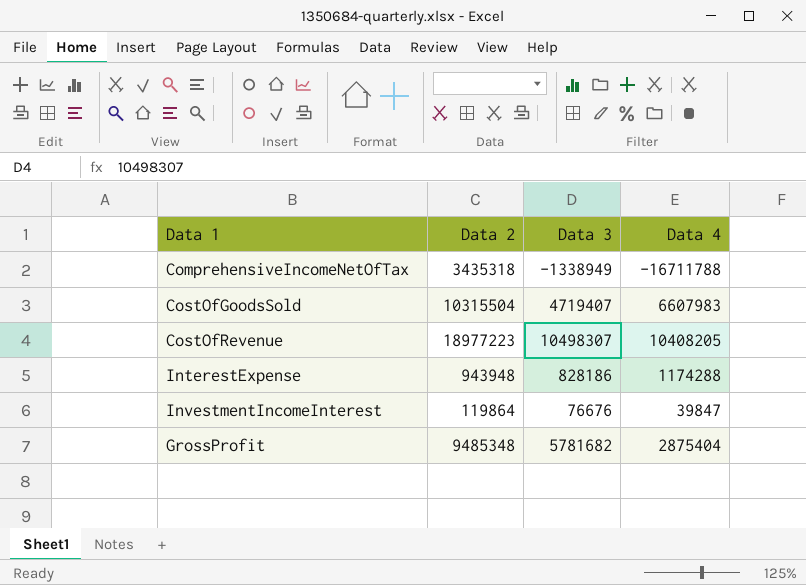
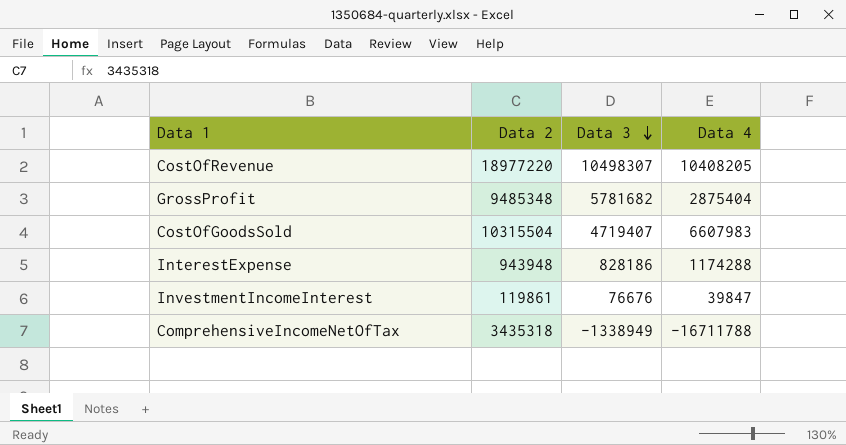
row order: none -> Data 3 descending
CostOfRevenue | Data 2: 18977223 -> 18977220
InvestmentIncomeInterest | Data 2: 119864 -> 119861

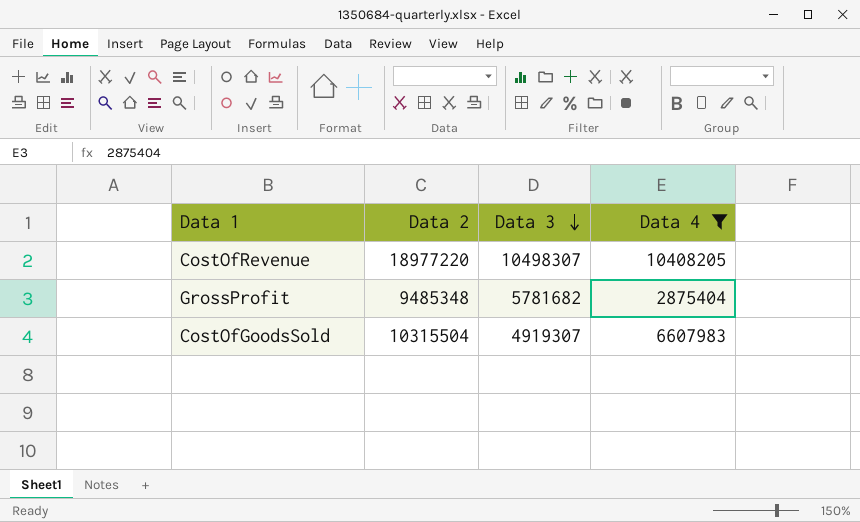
filter: none -> Data 4 >= 2875404
CostOfGoodsSold | Data 3: 4719407 -> 4919307

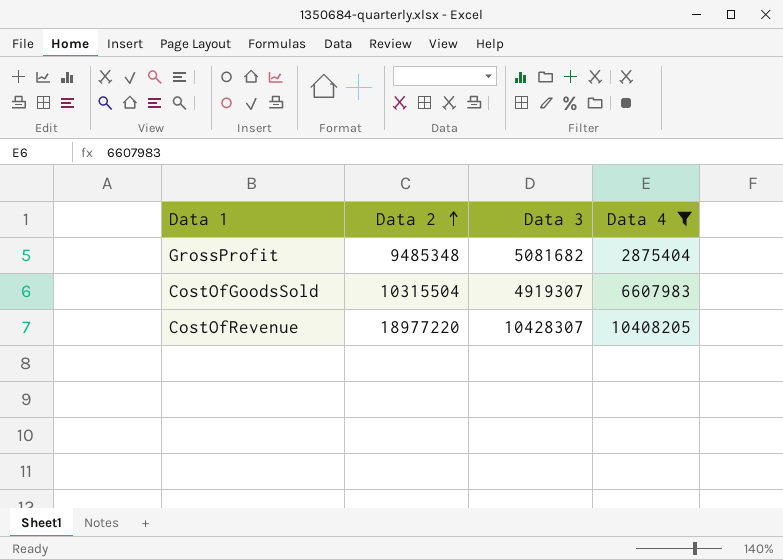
row order: Data 3 descending -> Data 2 ascending
GrossProfit | Data 3: 5781682 -> 5081682
CostOfRevenue | Data 3: 10498307 -> 10428307

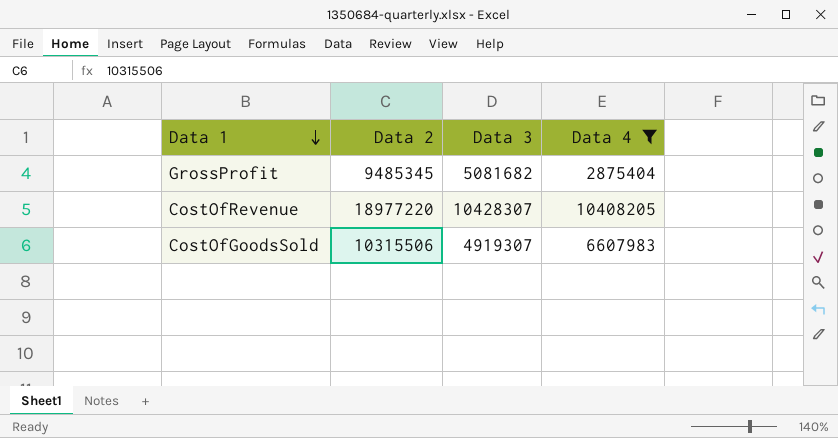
row order: Data 2 ascending -> Data 1 descending
GrossProfit | Data 2: 9485348 -> 9485345
CostOfGoodsSold | Data 2: 10315504 -> 10315506

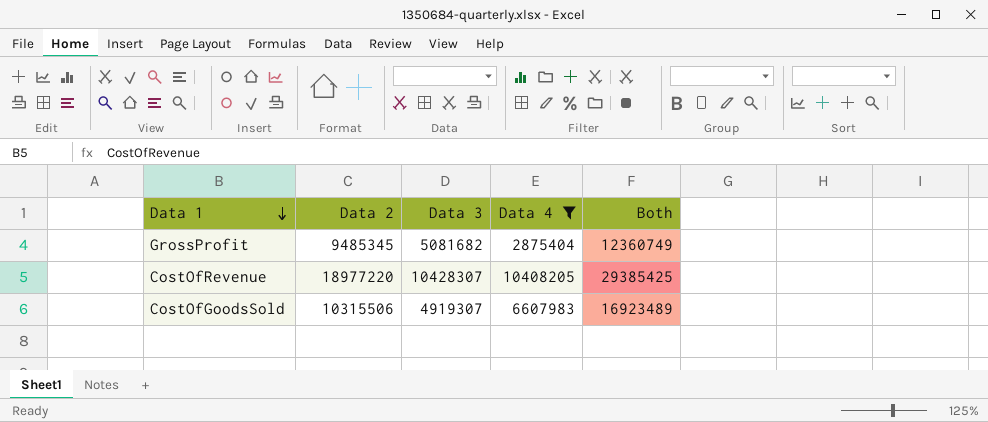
column Both | formula: none -> [Data 2] + [Data 4]

